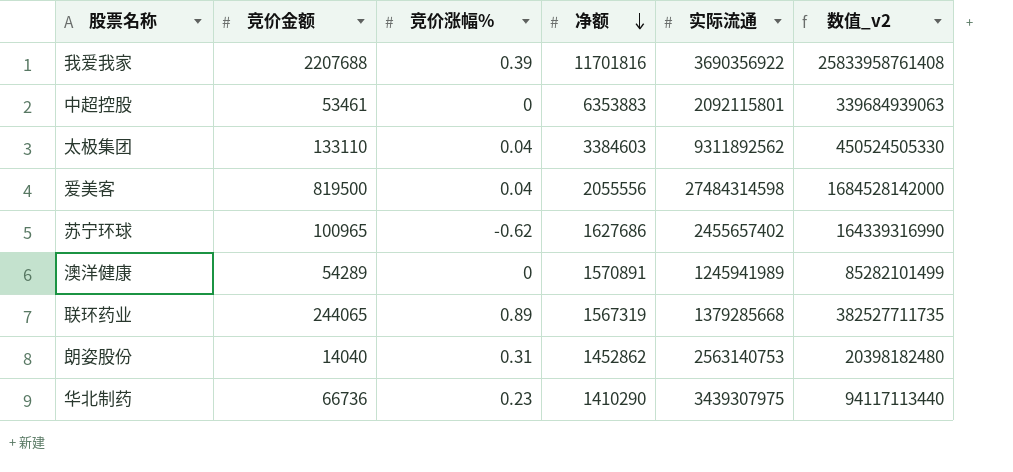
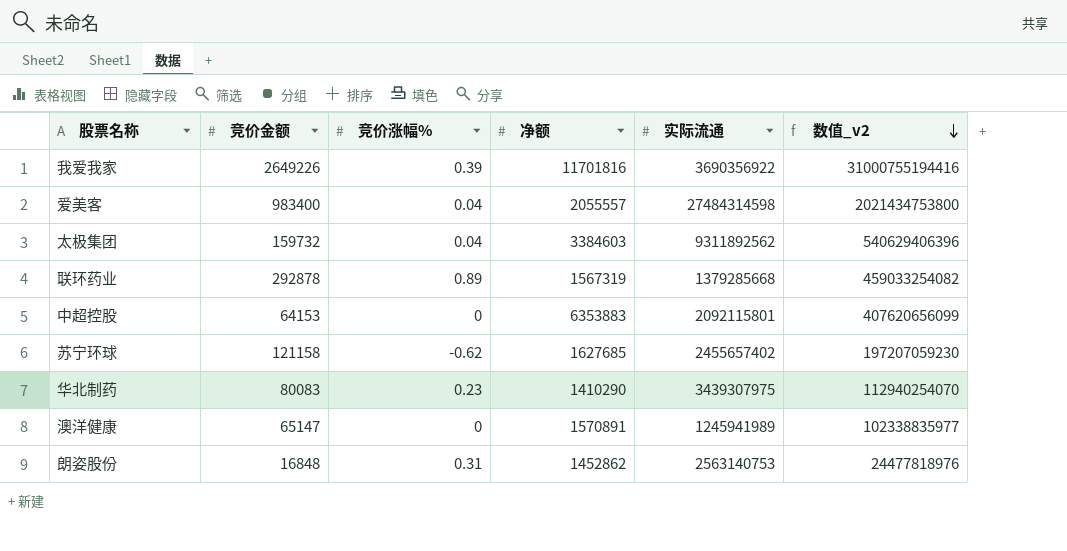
row order: 净额 descending -> 数值_v2 descending
我爱我家 | 竞价金额: 2207688 -> 2649226
我爱我家 | 数值_v2: 25833958761408 -> 31000755194416
爱美客 | 竞价金额: 819500 -> 983400
爱美客 | 净额: 2055556 -> 2055557
爱美客 | 数值_v2: 1684528142000 -> 2021434753800
太极集团 | 竞价金额: 133110 -> 159732
太极集团 | 数值_v2: 450524505330 -> 540629406396
联环药业 | 竞价金额: 244065 -> 292878
联环药业 | 数值_v2: 382527711735 -> 459033254082
中超控股 | 竞价金额: 53461 -> 64153
中超控股 | 数值_v2: 339684939063 -> 407620656099
苏宁环球 | 竞价金额: 100965 -> 121158
苏宁环球 | 净额: 1627686 -> 1627685
苏宁环球 | 数值_v2: 164339316990 -> 197207059230
华北制药 | 竞价金额: 66736 -> 80083
华北制药 | 数值_v2: 94117113440 -> 112940254070
澳洋健康 | 竞价金额: 54289 -> 65147
澳洋健康 | 数值_v2: 85282101499 -> 102338835977
朗姿股份 | 竞价金额: 14040 -> 16848
朗姿股份 | 数值_v2: 20398182480 -> 24477818976

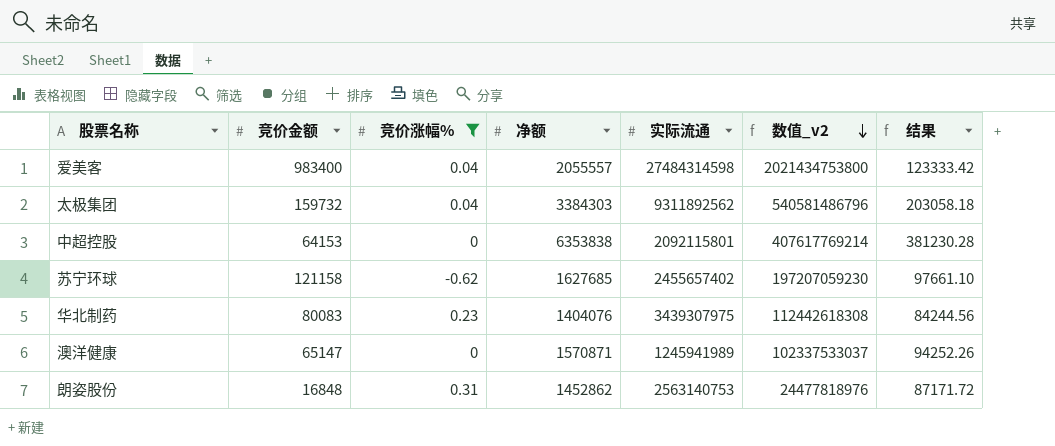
filter: none -> 竞价涨幅% <= 0.31
column 结果 | formula: none -> [净额] * 0.06
太极集团 | 净额: 3384603 -> 3384303
太极集团 | 数值_v2: 540629406396 -> 540581486796
中超控股 | 净额: 6353883 -> 6353838
中超控股 | 数值_v2: 407620656099 -> 407617769214
华北制药 | 净额: 1410290 -> 1404076
华北制药 | 数值_v2: 112940254070 -> 112442618308
澳洋健康 | 净额: 1570891 -> 1570871
澳洋健康 | 数值_v2: 102338835977 -> 102337533037

